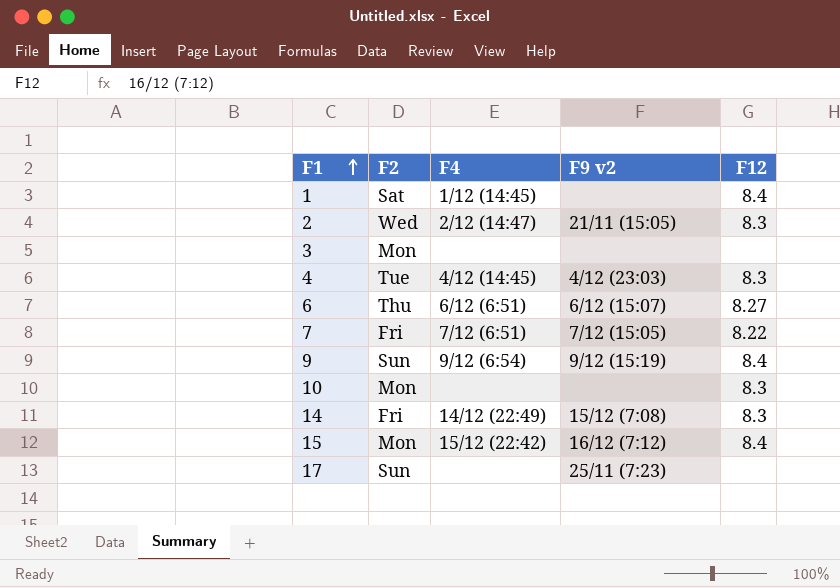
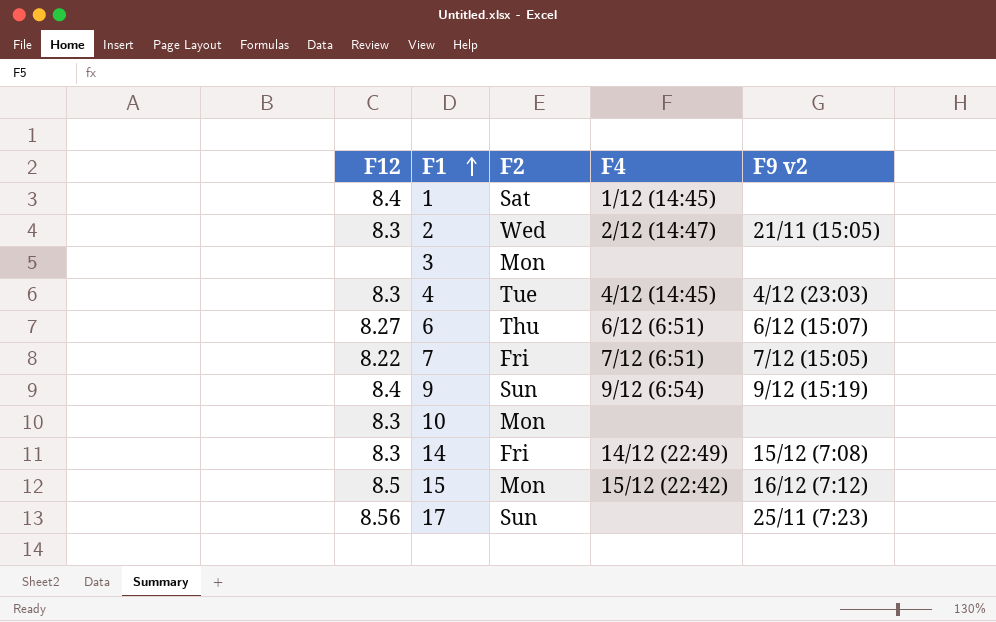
column F12 | position: 5 -> 1
15 | F12: 8.4 -> 8.5
17 | F12: none -> 8.56

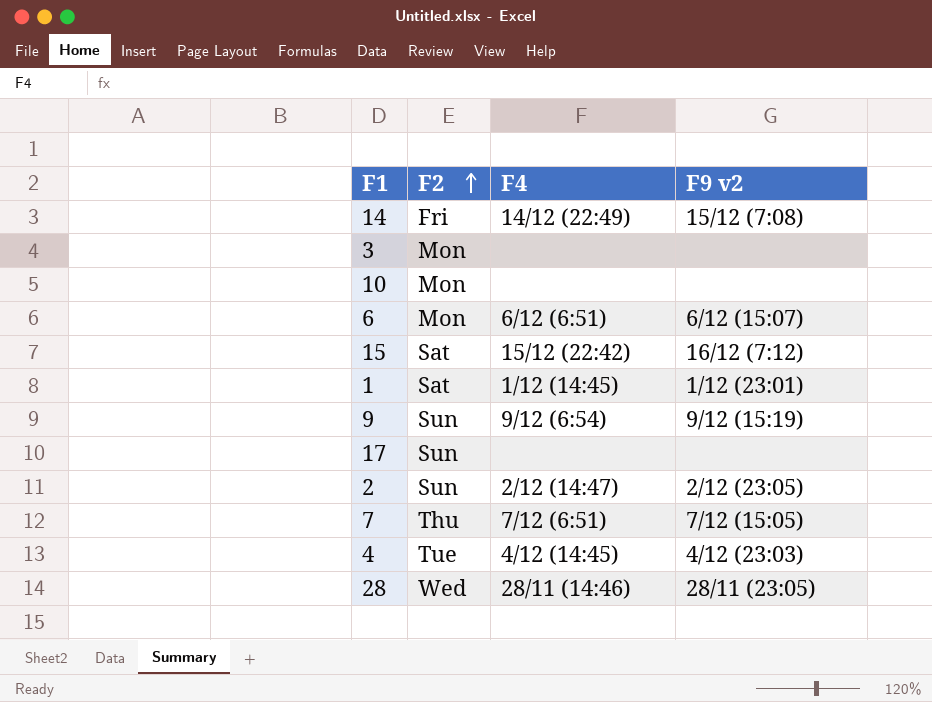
row order: F1 ascending -> F2 ascending
column F12 | position: 1 -> none
6 | F2: Thu -> Mon
15 | F2: Mon -> Sat
1 | F9 v2: none -> 1/12 (23:01)
17 | F9 v2: 25/11 (7:23) -> none
2 | F2: Wed -> Sun
2 | F9 v2: 21/11 (15:05) -> 2/12 (23:05)
7 | F2: Fri -> Thu
row 28: none -> Wed | 28/11 (14:46) | 28/11 (23:05)

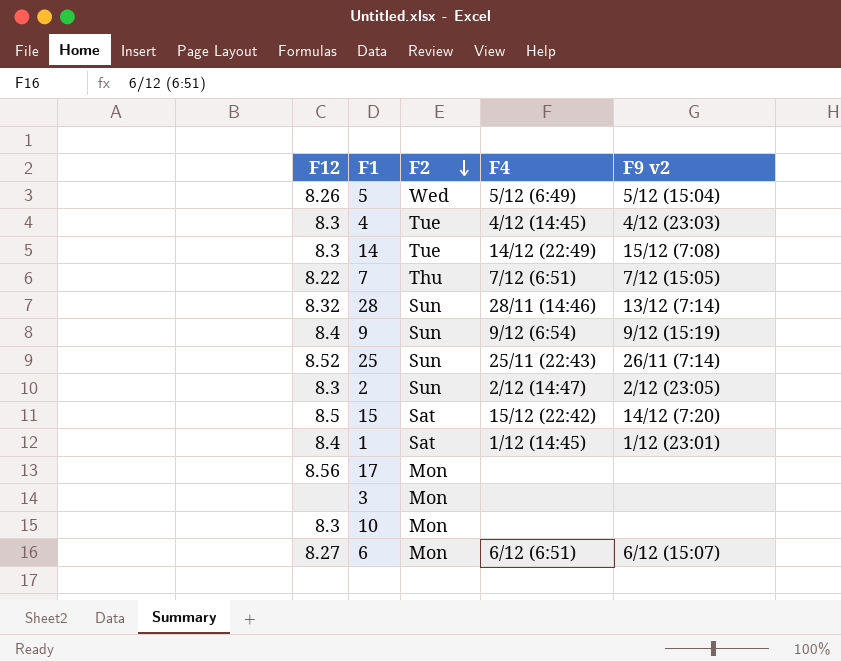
row order: F2 ascending -> F2 descending
column F12 | position: none -> 1
row 5: none -> 8.26 | Wed | 5/12 (6:49) | 5/12 (15:04)
14 | F2: Fri -> Tue
28 | F2: Wed -> Sun
28 | F9 v2: 28/11 (23:05) -> 13/12 (7:14)
row 25: none -> 8.52 | Sun | 25/11 (22:43) | 26/11 (7:14)
15 | F9 v2: 16/12 (7:12) -> 14/12 (7:20)
17 | F2: Sun -> Mon

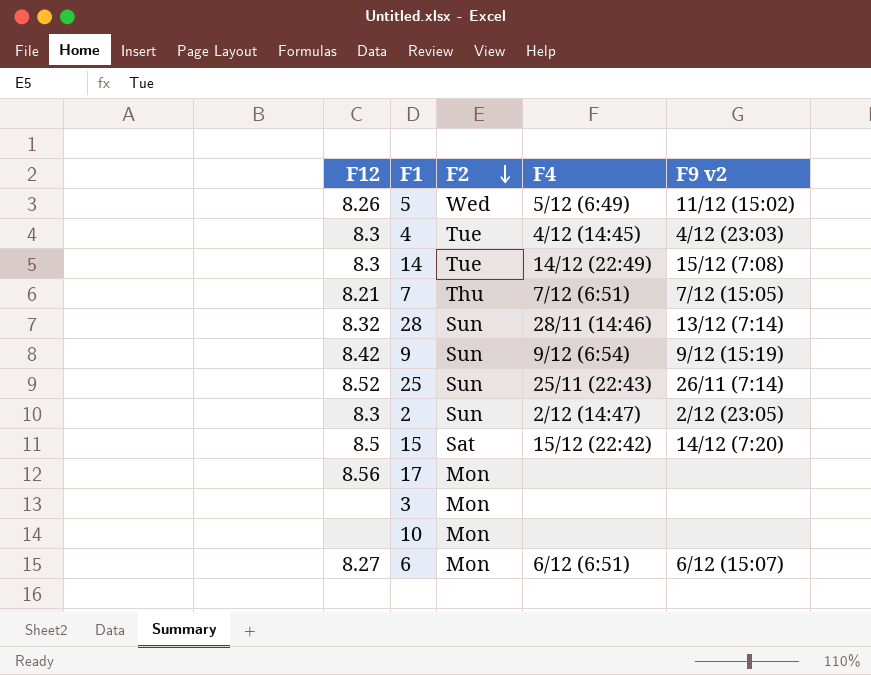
row 1: 8.4 | Sat | 1/12 (14:45) | 1/12 (23:01) -> none
5 | F9 v2: 5/12 (15:04) -> 11/12 (15:02)
7 | F12: 8.22 -> 8.21
9 | F12: 8.4 -> 8.42
10 | F12: 8.3 -> none

